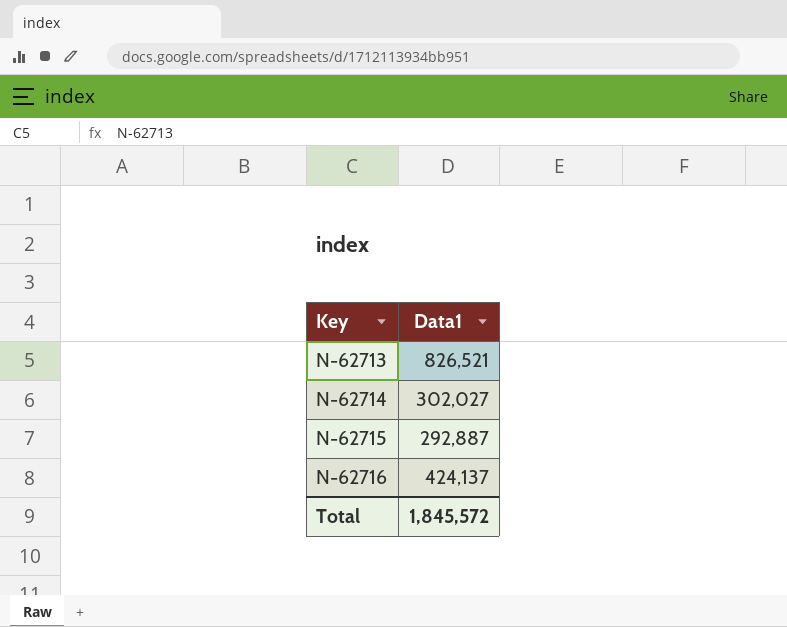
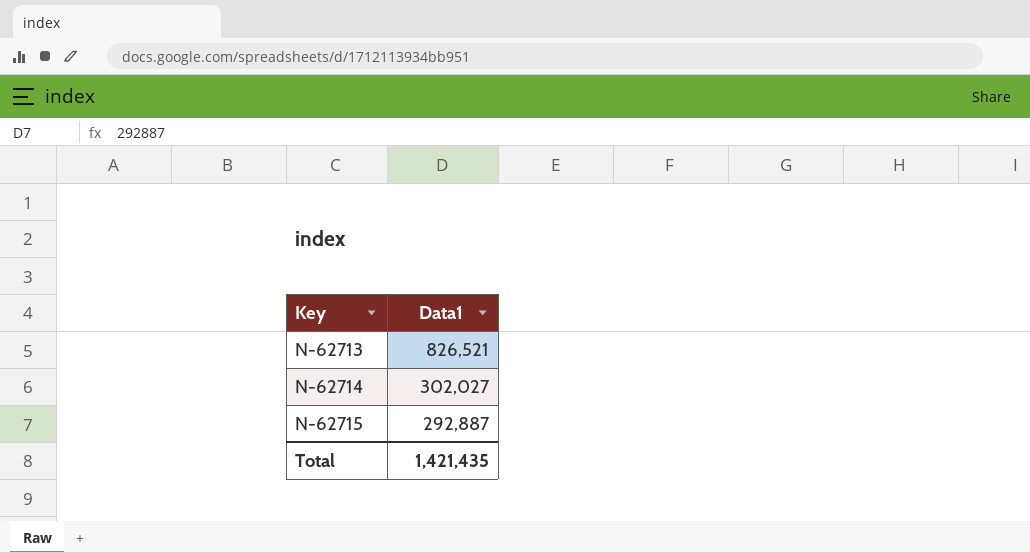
row N-62716: 424,137 -> none
Total | Data1: 1,845,572 -> 1,421,435

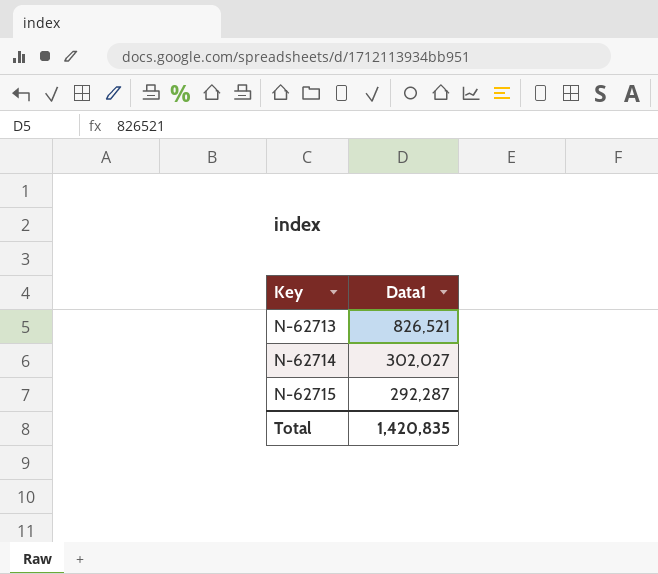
N-62715 | Data1: 292,887 -> 292,287
Total | Data1: 1,421,435 -> 1,420,835

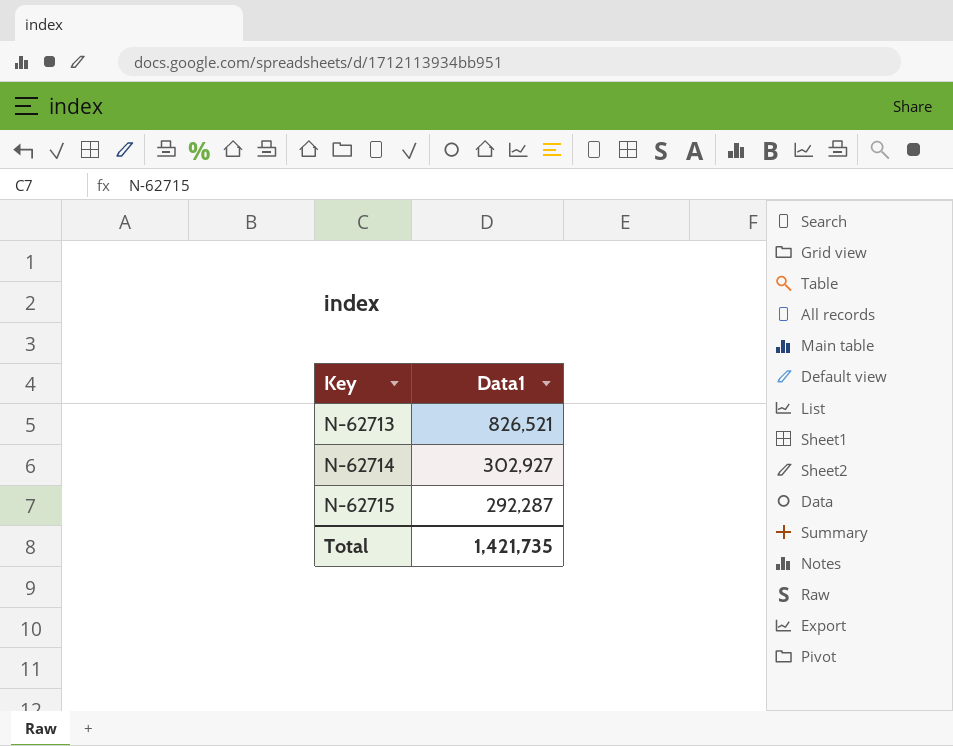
N-62714 | Data1: 302,027 -> 302,927
Total | Data1: 1,420,835 -> 1,421,735

